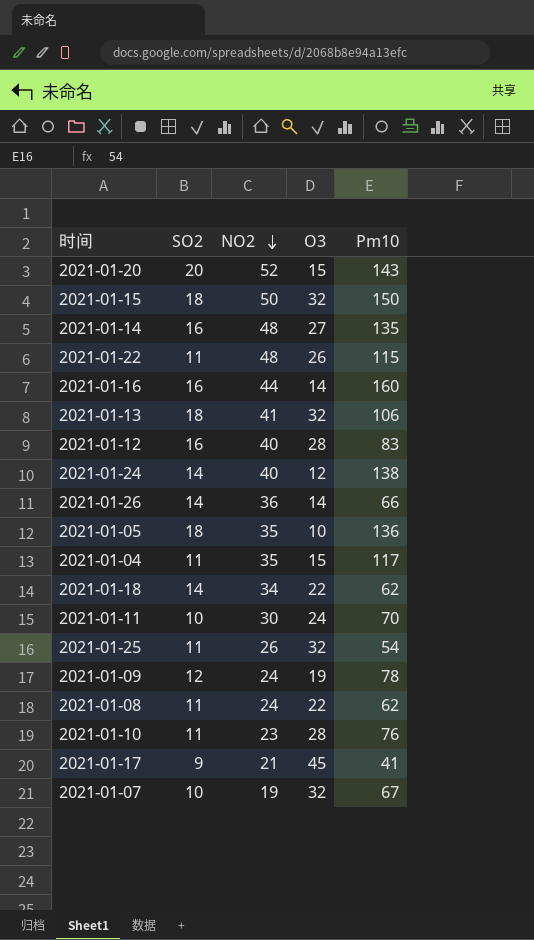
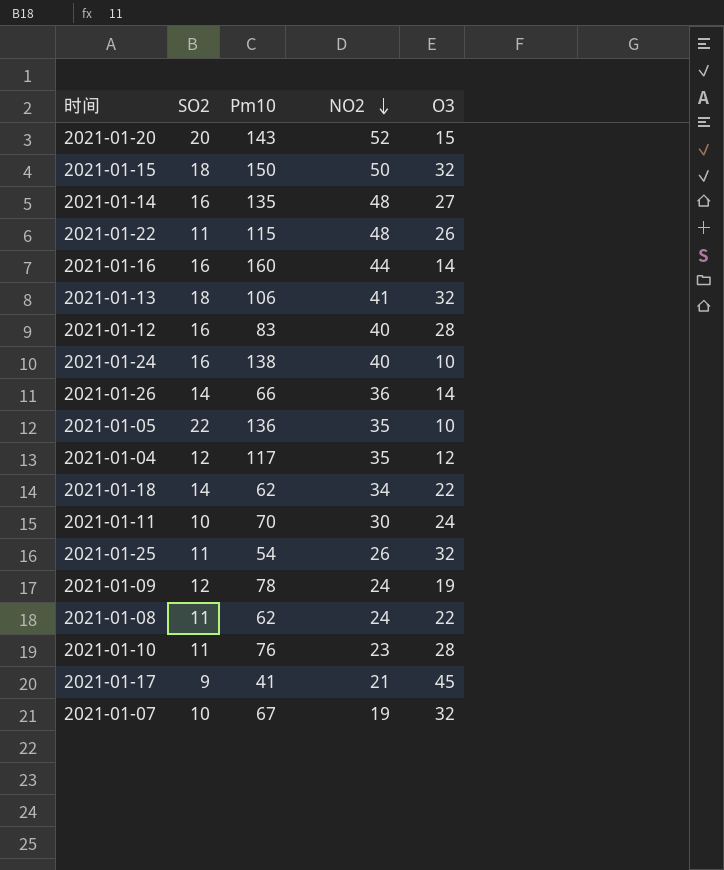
column Pm10 | position: 5 -> 3
2021-01-24 | SO2: 14 -> 16
2021-01-24 | O3: 12 -> 10
2021-01-05 | SO2: 18 -> 22
2021-01-04 | SO2: 11 -> 12
2021-01-04 | O3: 15 -> 12

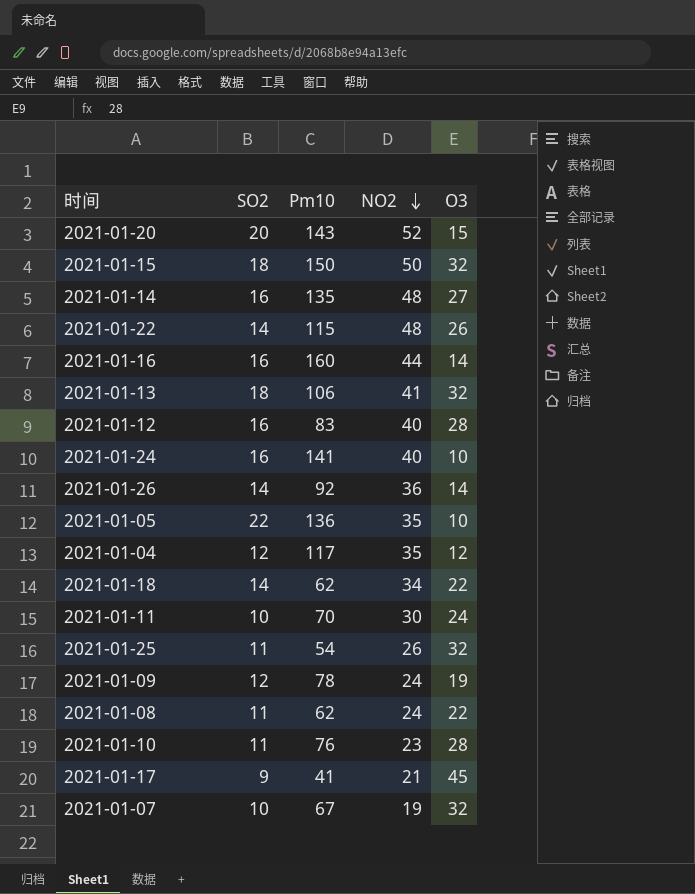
2021-01-22 | SO2: 11 -> 14
2021-01-24 | Pm10: 138 -> 141
2021-01-26 | Pm10: 66 -> 92

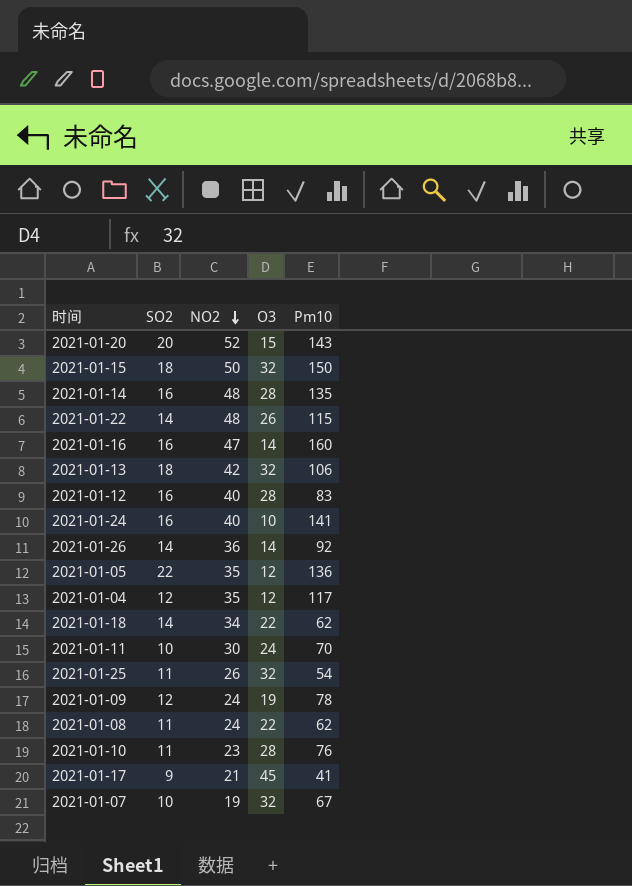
column Pm10 | position: 3 -> 5
2021-01-14 | O3: 27 -> 28
2021-01-16 | NO2: 44 -> 47
2021-01-13 | NO2: 41 -> 42
2021-01-05 | O3: 10 -> 12

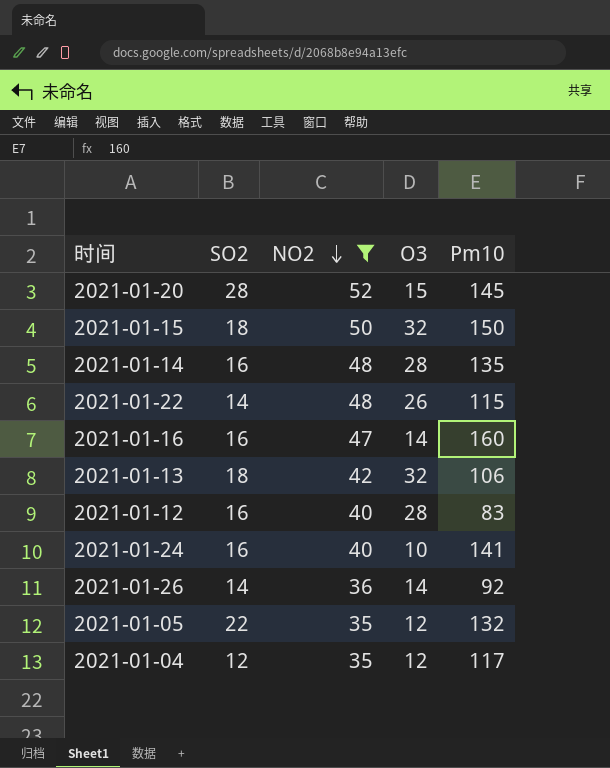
filter: none -> NO2 >= 35
2021-01-20 | SO2: 20 -> 28
2021-01-20 | Pm10: 143 -> 145
2021-01-05 | Pm10: 136 -> 132

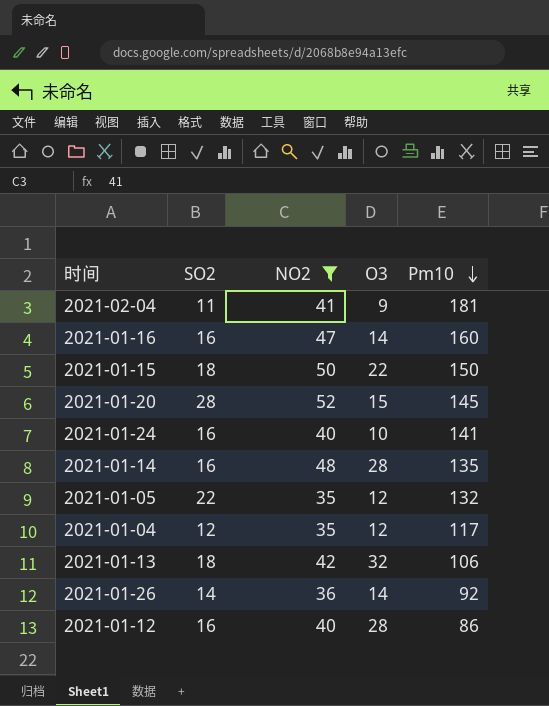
row order: NO2 descending -> Pm10 descending
row 2021-01-22: 14 | 48 | 26 | 115 -> none
row 2021-02-04: none -> 11 | 41 | 9 | 181
2021-01-15 | O3: 32 -> 22
2021-01-12 | Pm10: 83 -> 86

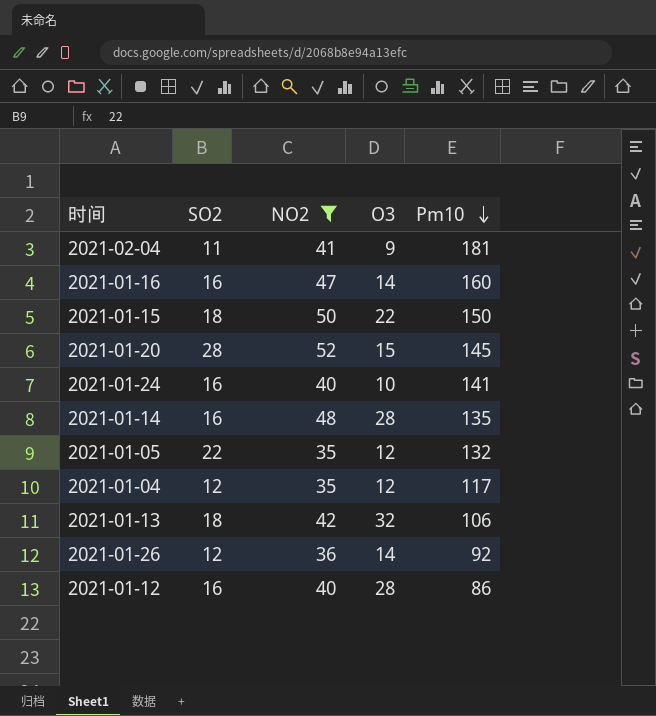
2021-01-26 | SO2: 14 -> 12

